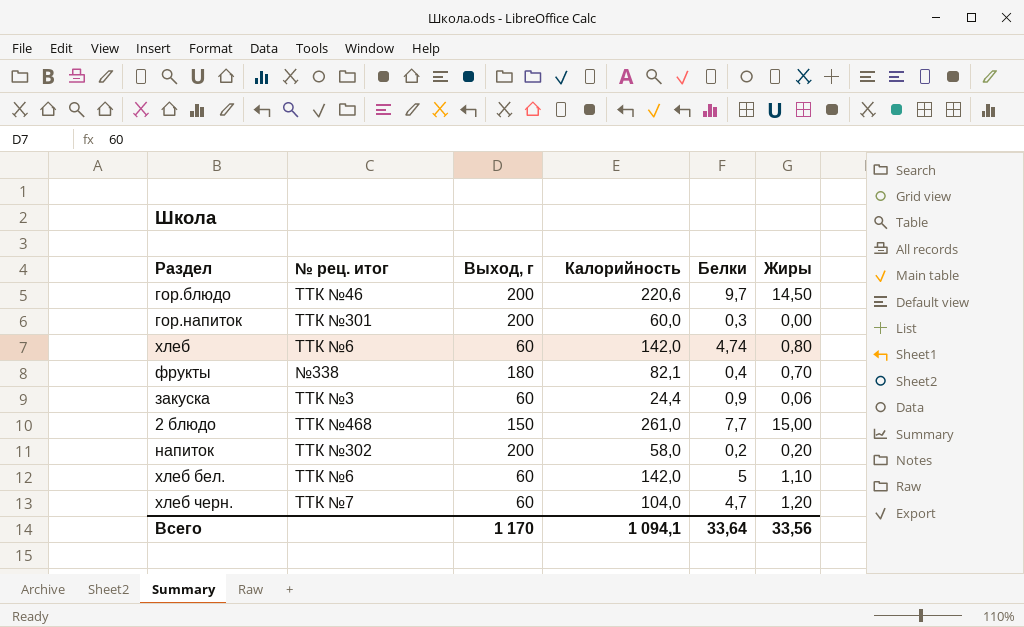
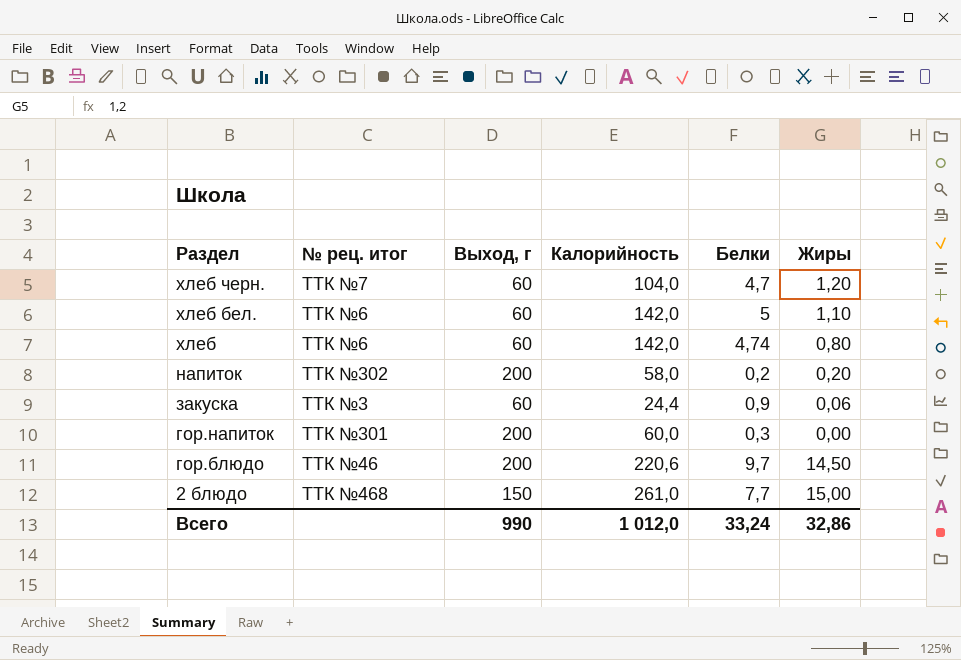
row order: none -> Раздел descending
row фрукты: №338 | 180 | 82,1 | 0,4 | 0,70 -> none
Всего | Выход, г: 1 170 -> 990
Всего | Калорийность: 1 094,1 -> 1 012,0
Всего | Белки: 33,64 -> 33,24
Всего | Жиры: 33,56 -> 32,86

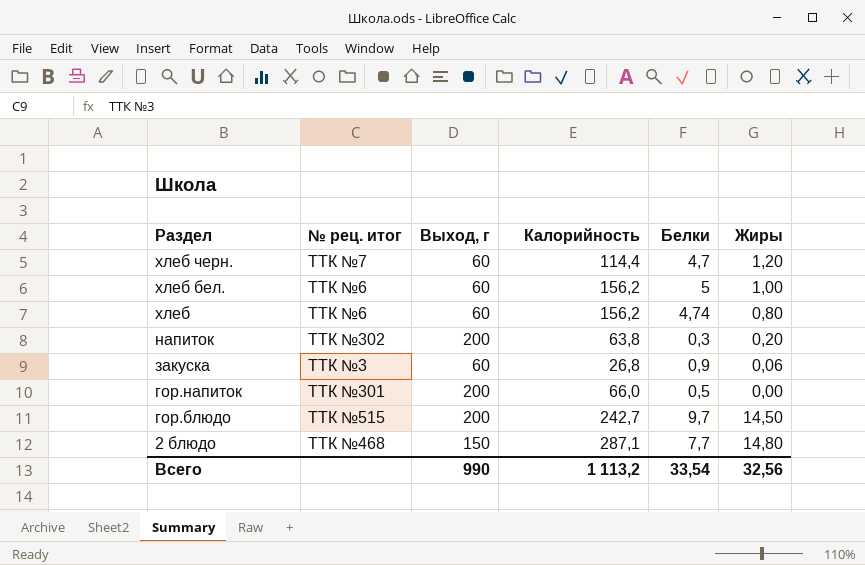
хлеб черн. | Калорийность: 104,0 -> 114,4
хлеб бел. | Калорийность: 142,0 -> 156,2
хлеб бел. | Жиры: 1,10 -> 1,00
хлеб | Калорийность: 142,0 -> 156,2
напиток | Калорийность: 58,0 -> 63,8
напиток | Белки: 0,2 -> 0,3
закуска | Калорийность: 24,4 -> 26,8
гор.напиток | Калорийность: 60,0 -> 66,0
гор.напиток | Белки: 0,3 -> 0,5
гор.блюдо | № рец. итог: ТТК №46 -> ТТК №515
гор.блюдо | Калорийность: 220,6 -> 242,7
2 блюдо | Калорийность: 261,0 -> 287,1
2 блюдо | Жиры: 15,00 -> 14,80
Всего | Калорийность: 1 012,0 -> 1 113,2
Всего | Белки: 33,24 -> 33,54
Всего | Жиры: 32,86 -> 32,56

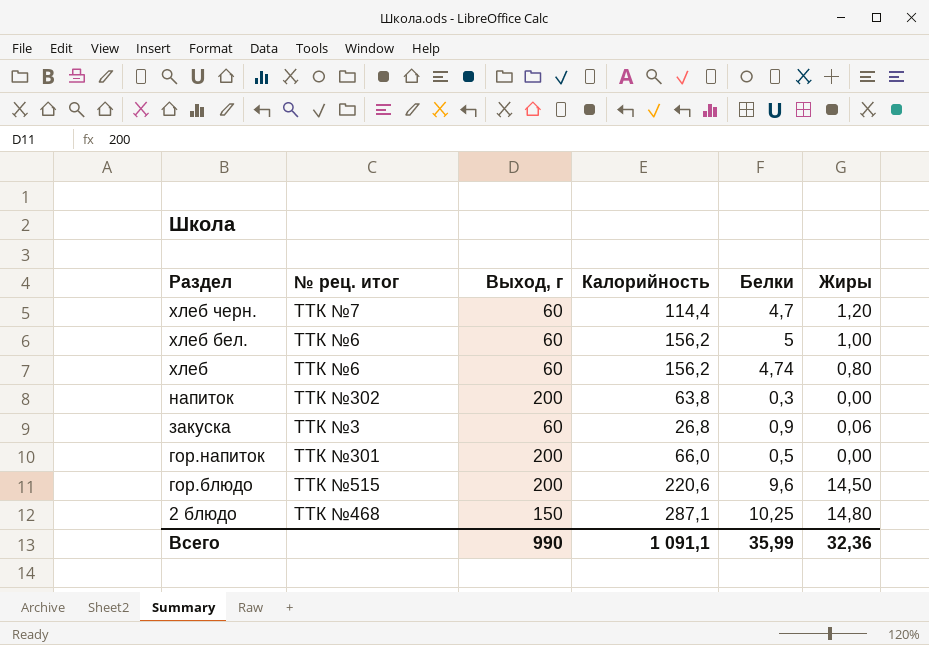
напиток | Жиры: 0,20 -> 0,00
гор.блюдо | Калорийность: 242,7 -> 220,6
гор.блюдо | Белки: 9,7 -> 9,6
2 блюдо | Белки: 7,7 -> 10,25
Всего | Калорийность: 1 113,2 -> 1 091,1
Всего | Белки: 33,54 -> 35,99
Всего | Жиры: 32,56 -> 32,36

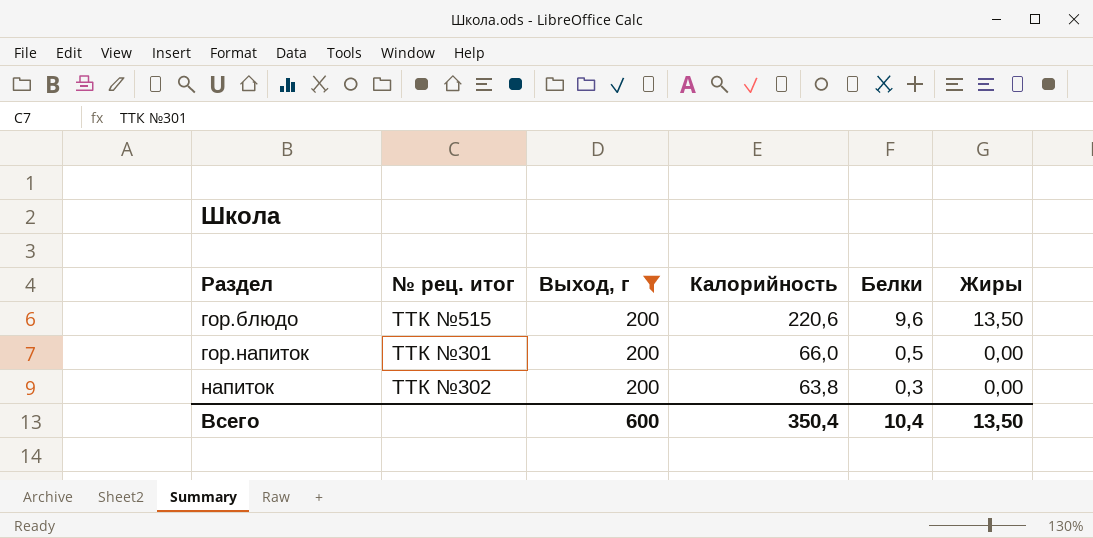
filter: none -> Выход, г = 200
row order: Раздел descending -> Раздел ascending
гор.блюдо | Жиры: 14,50 -> 13,50
Всего | Выход, г: 990 -> 600
Всего | Калорийность: 1 091,1 -> 350,4
Всего | Белки: 35,99 -> 10,4
Всего | Жиры: 32,36 -> 13,50

